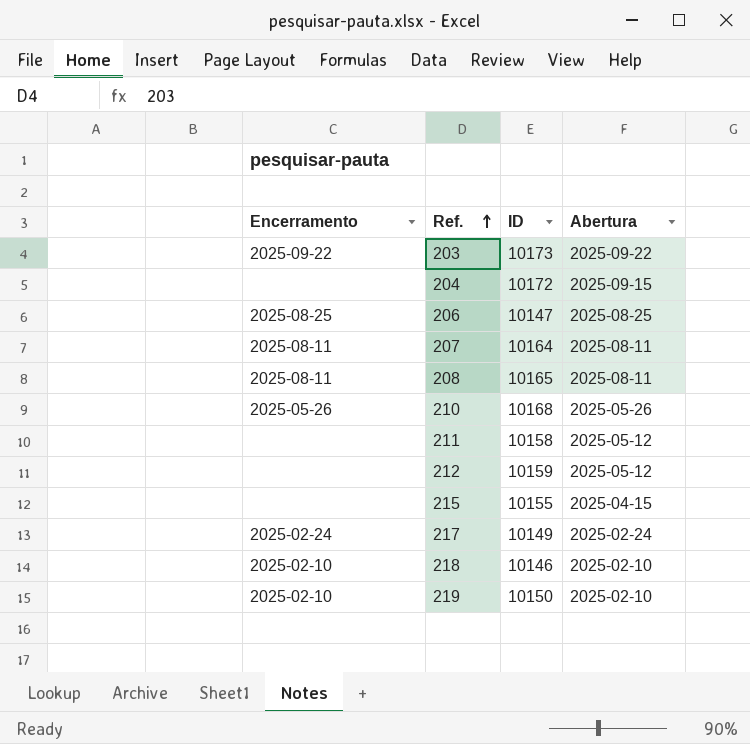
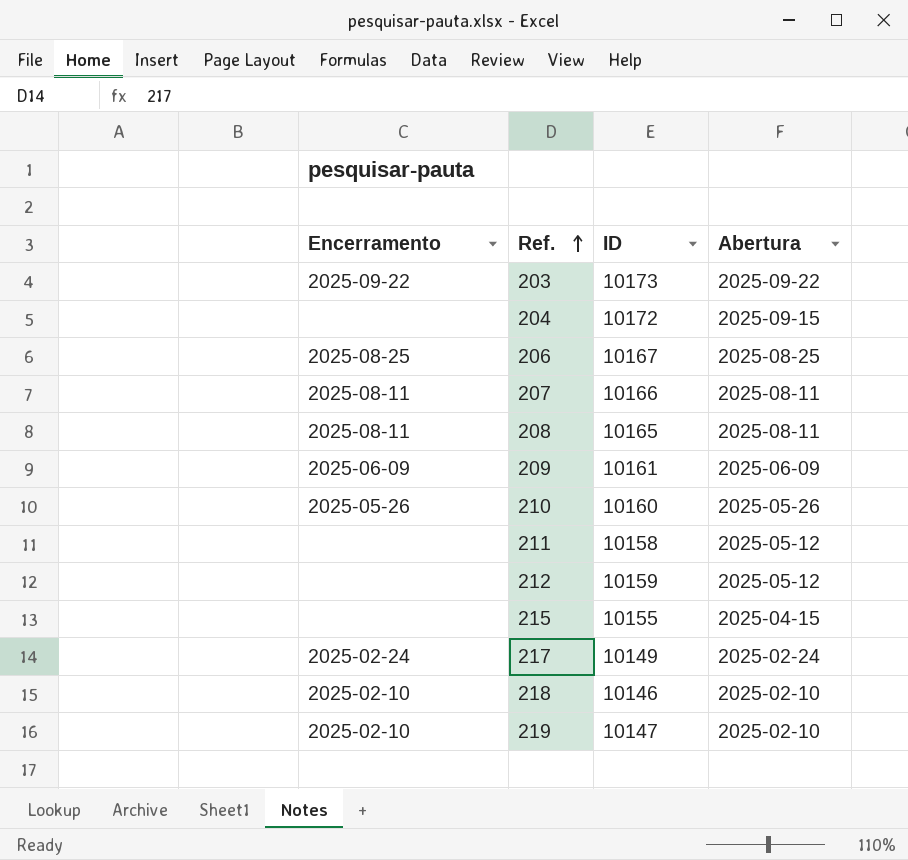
206 | ID: 10147 -> 10167
207 | ID: 10164 -> 10166
row 209: none -> 2025-06-09 | 10161 | 2025-06-09
210 | ID: 10168 -> 10160
219 | ID: 10150 -> 10147

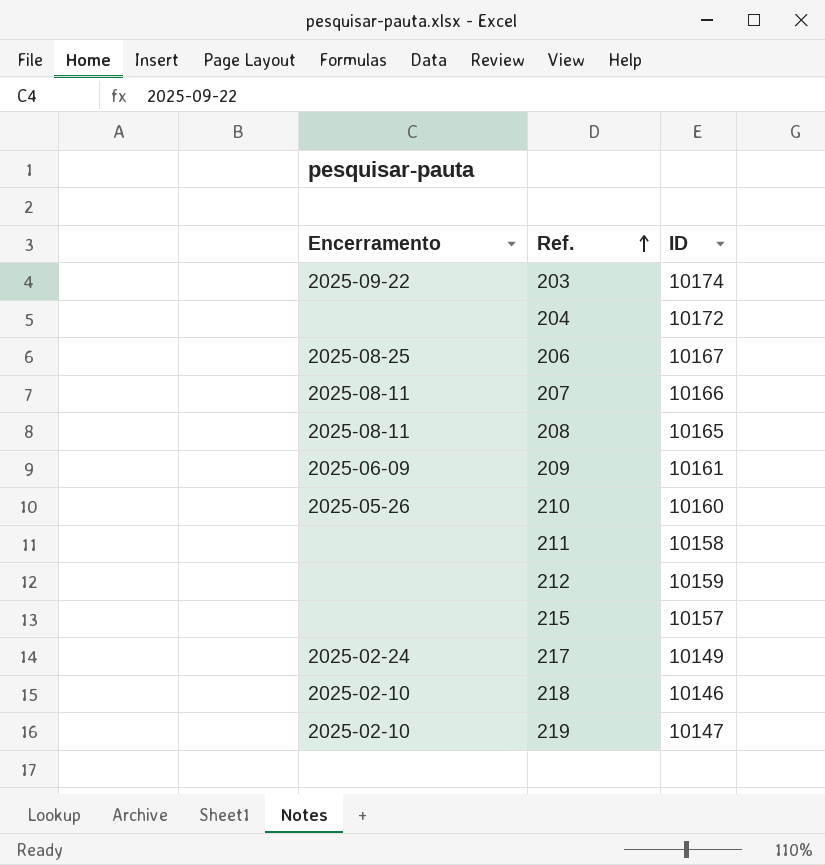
column Abertura | position: 4 -> none
203 | ID: 10173 -> 10174
215 | ID: 10155 -> 10157

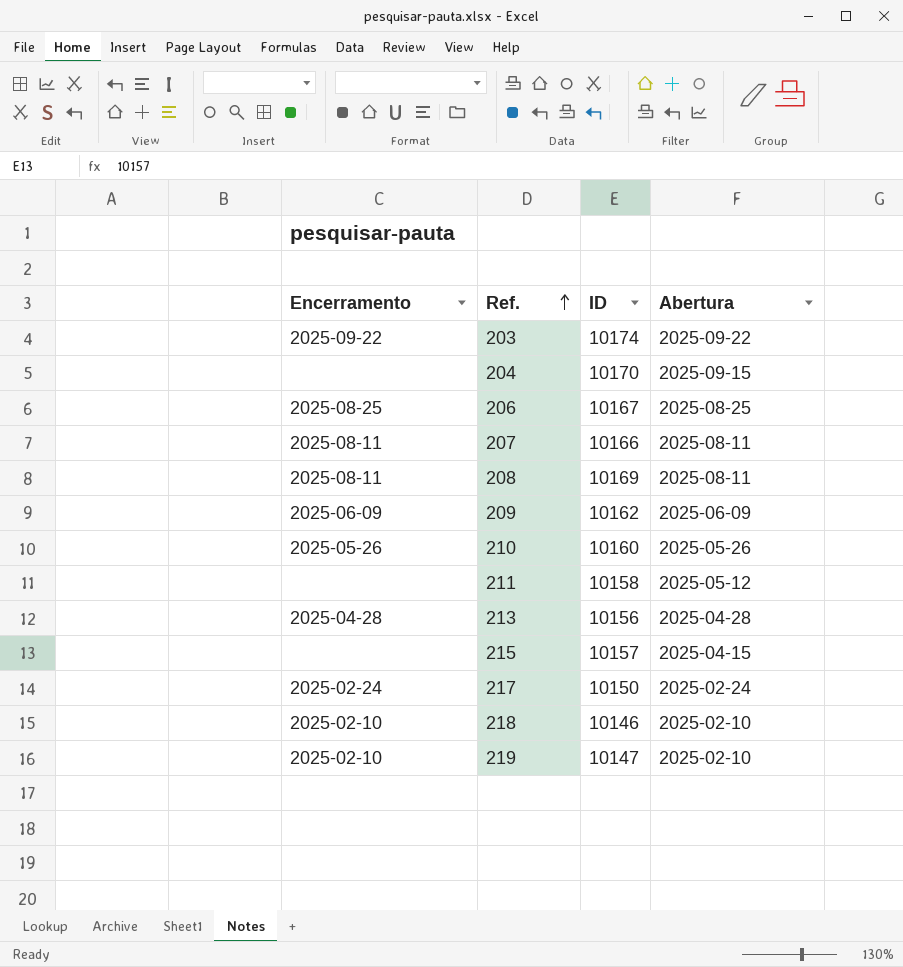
column Abertura | position: none -> 4
row 212: none | 10159 -> none
204 | ID: 10172 -> 10170
208 | ID: 10165 -> 10169
209 | ID: 10161 -> 10162
row 213: none -> 2025-04-28 | 10156 | 2025-04-28
217 | ID: 10149 -> 10150

